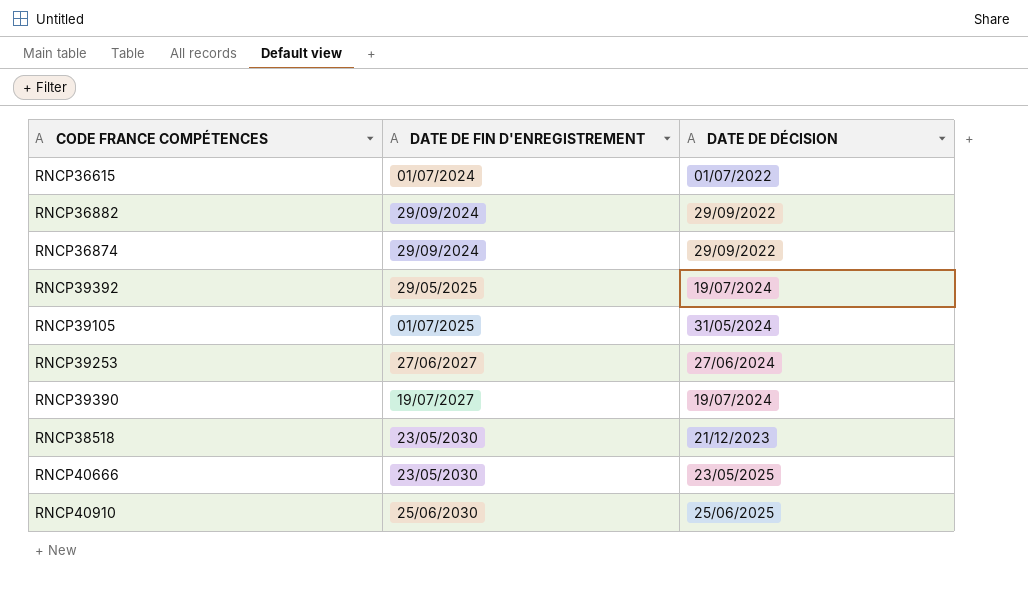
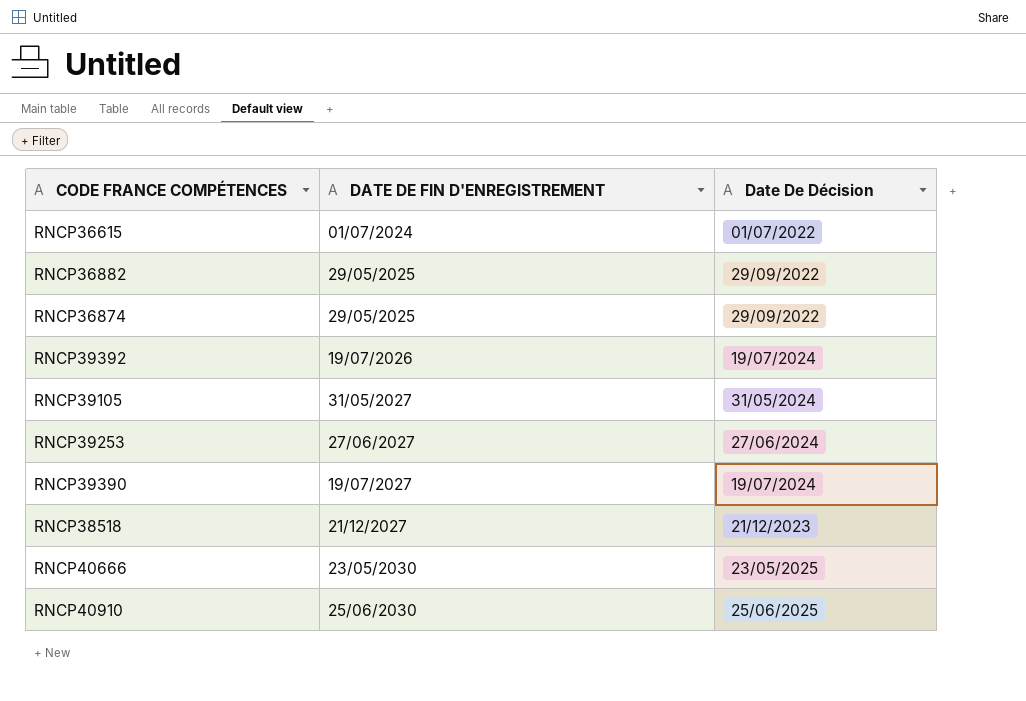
column name: DATE DE DÉCISION -> Date De Décision
RNCP36882 | DATE DE FIN D'ENREGISTREMENT: 29/09/2024 -> 29/05/2025
RNCP36874 | DATE DE FIN D'ENREGISTREMENT: 29/09/2024 -> 29/05/2025
RNCP39392 | DATE DE FIN D'ENREGISTREMENT: 29/05/2025 -> 19/07/2026
RNCP39105 | DATE DE FIN D'ENREGISTREMENT: 01/07/2025 -> 31/05/2027
RNCP38518 | DATE DE FIN D'ENREGISTREMENT: 23/05/2030 -> 21/12/2027

